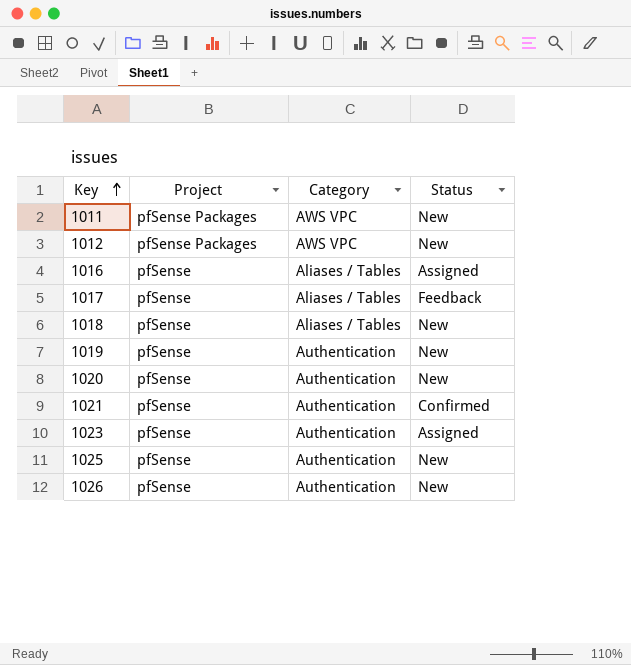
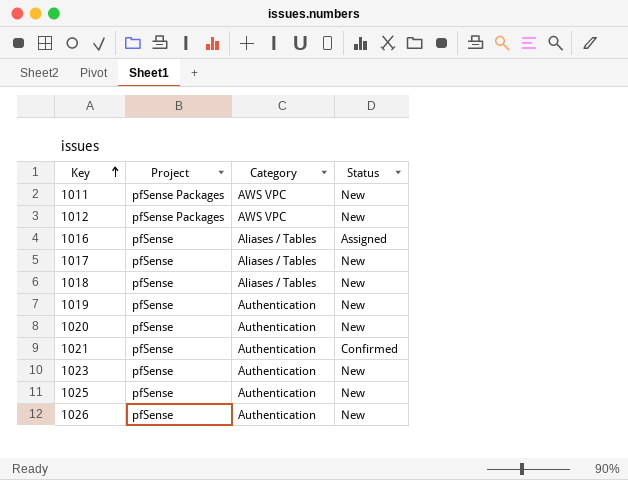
1017 | Status: Feedback -> New
1023 | Status: Assigned -> New

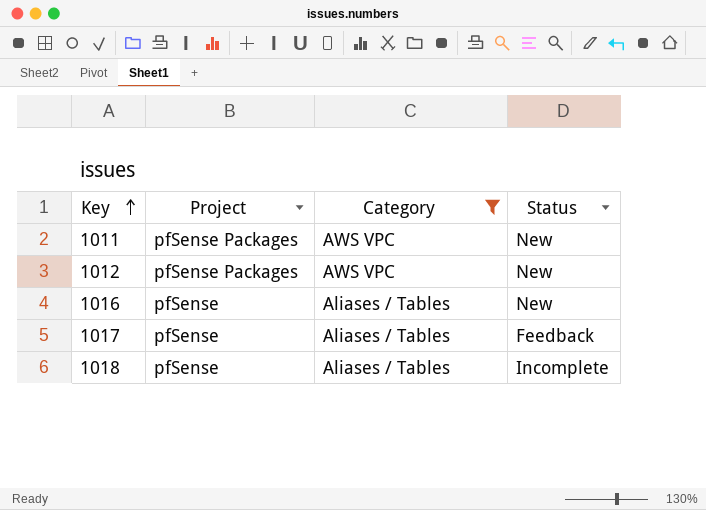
filter: none -> Category != Authentication
1016 | Status: Assigned -> New
1017 | Status: New -> Feedback
1018 | Status: New -> Incomplete

